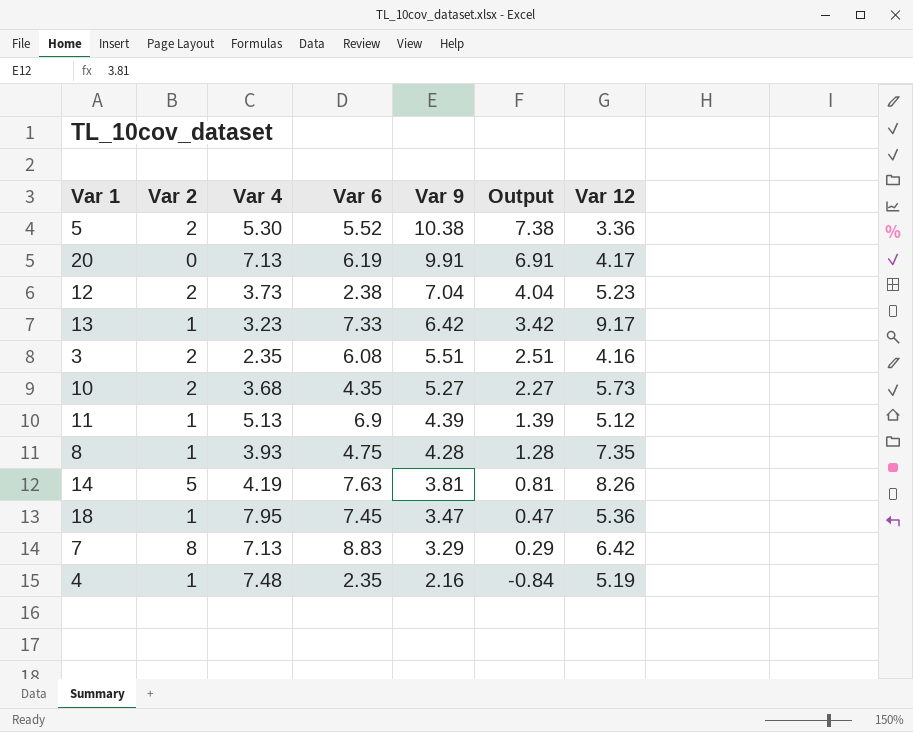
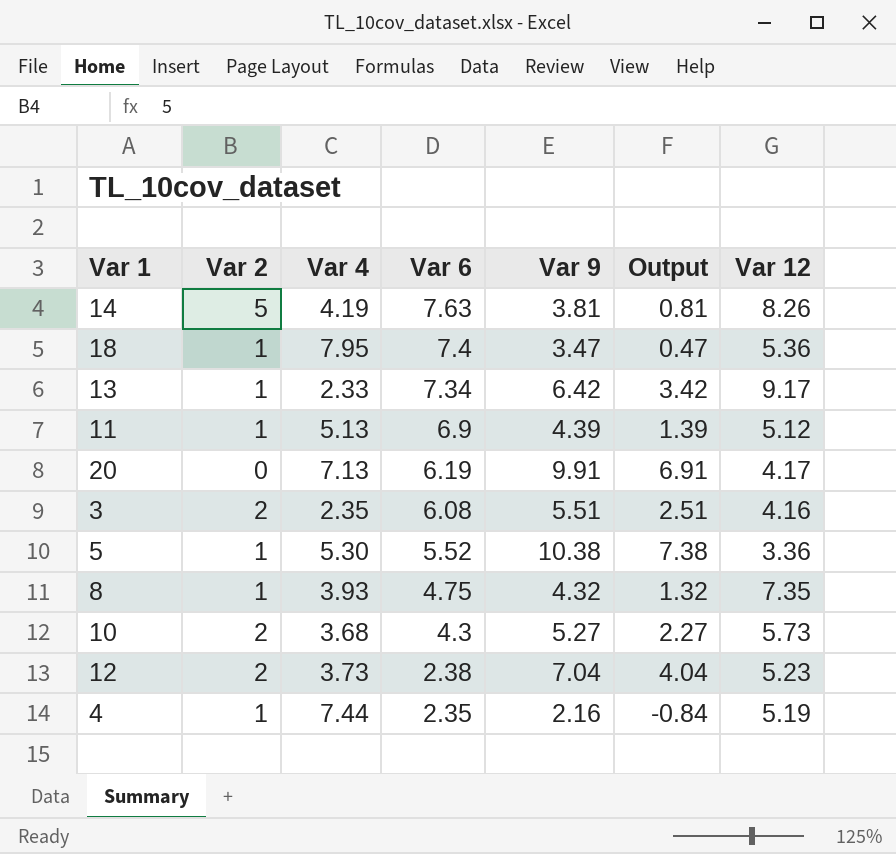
row order: Var 9 descending -> Var 6 descending
row 7: 8 | 7.13 | 8.83 | 3.29 | 0.29 | 6.42 -> none
18 | Var 6: 7.45 -> 7.4
13 | Var 4: 3.23 -> 2.33
13 | Var 6: 7.33 -> 7.34
5 | Var 2: 2 -> 1
8 | Var 9: 4.28 -> 4.32
8 | Output: 1.28 -> 1.32
10 | Var 6: 4.35 -> 4.3
4 | Var 4: 7.48 -> 7.44

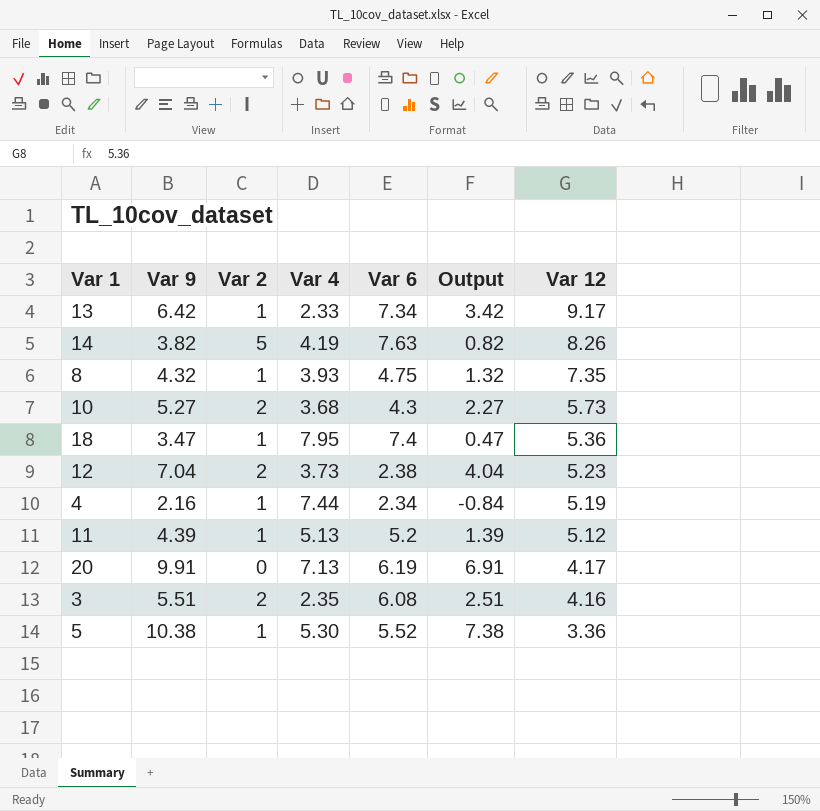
row order: Var 6 descending -> Var 12 descending
column Var 9 | position: 5 -> 2
14 | Var 9: 3.81 -> 3.82
14 | Output: 0.81 -> 0.82
4 | Var 6: 2.35 -> 2.34
11 | Var 6: 6.9 -> 5.2

